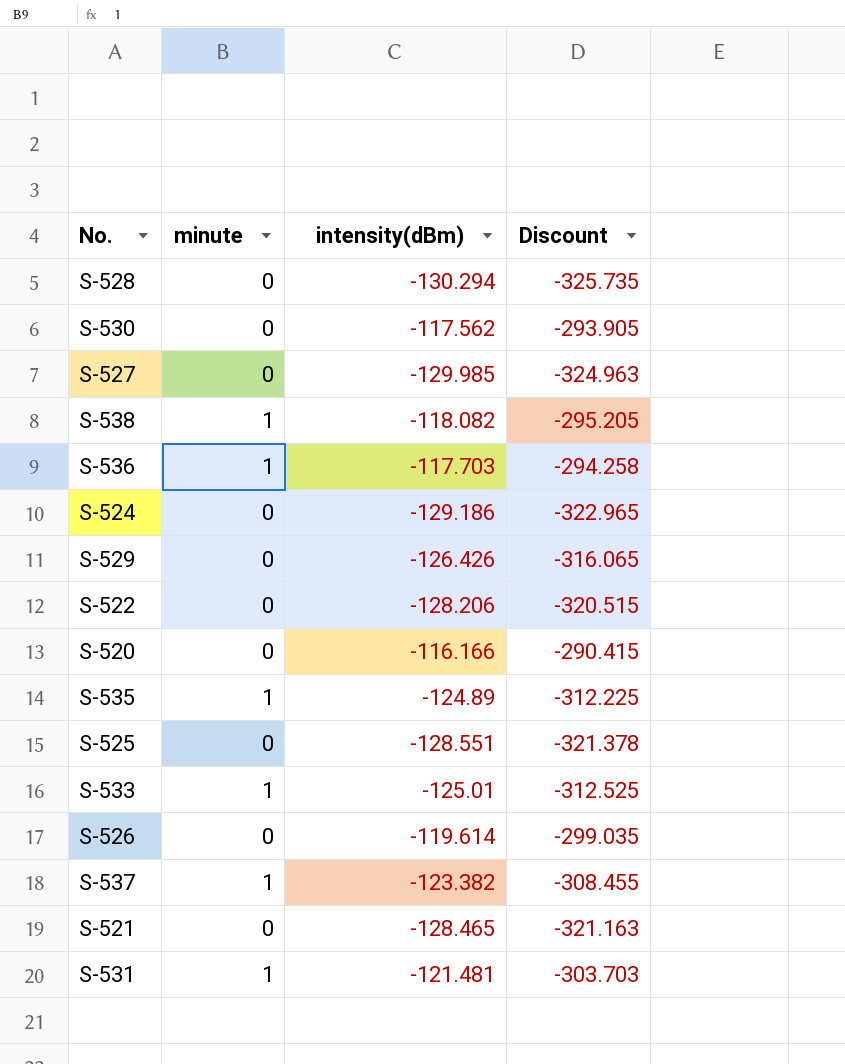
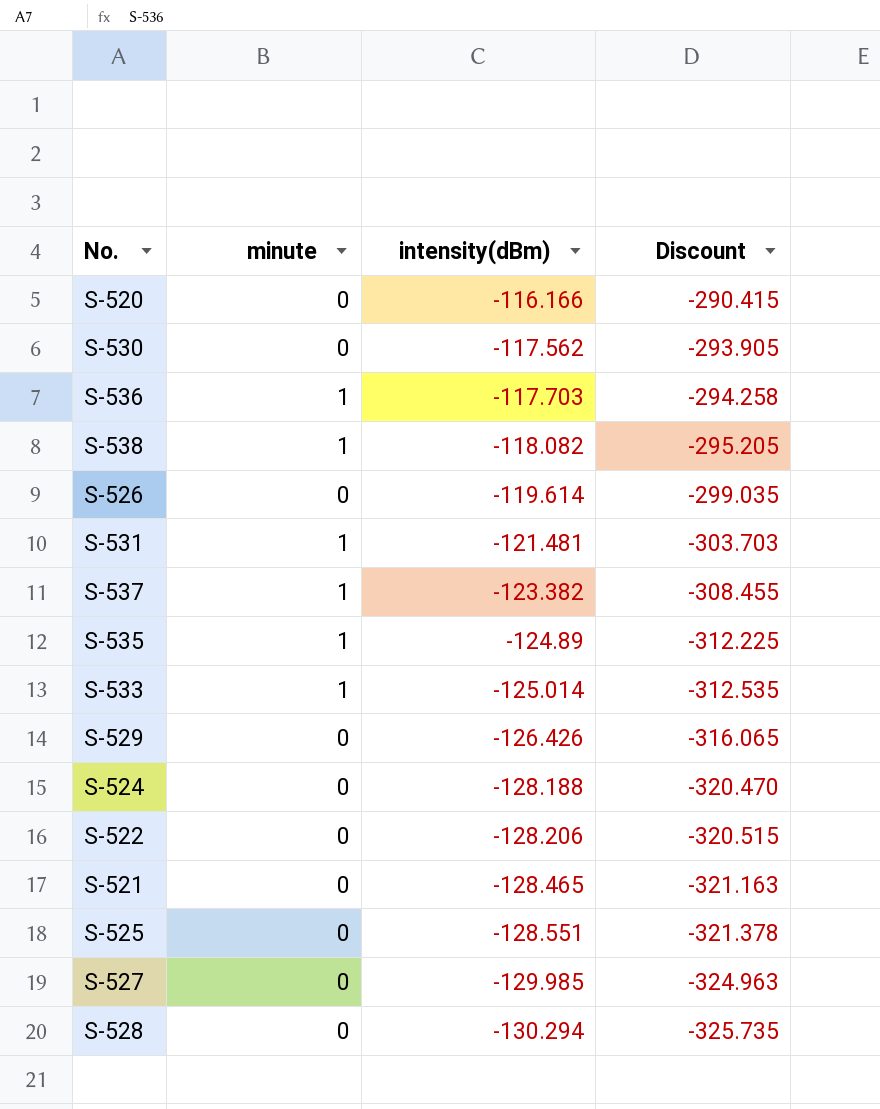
row order: none -> intensity(dBm) descending
S-533 | intensity(dBm): -125.01 -> -125.014
S-533 | Discount: -312.525 -> -312.535
S-524 | intensity(dBm): -129.186 -> -128.188
S-524 | Discount: -322.965 -> -320.470

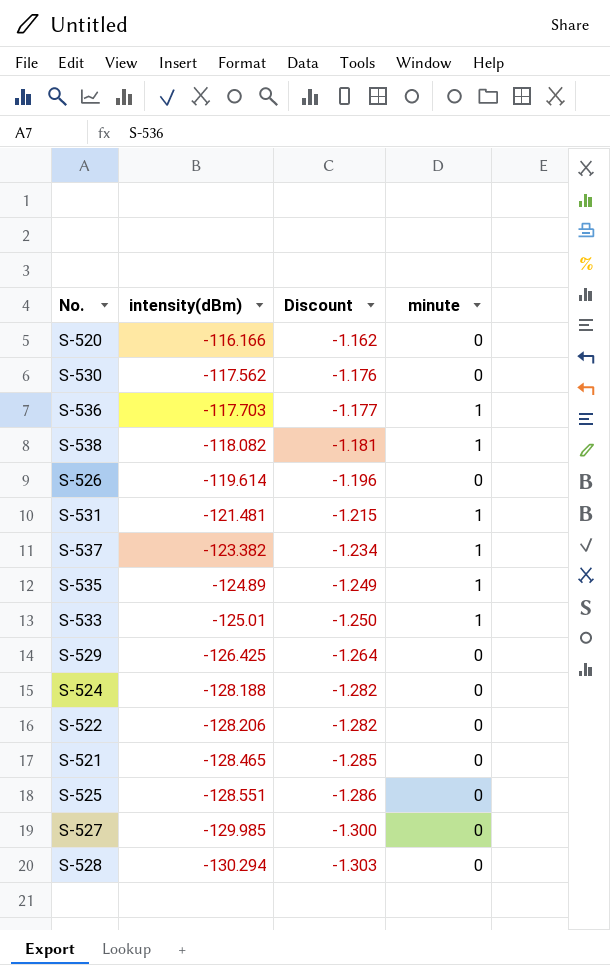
column Discount | formula: [intensity(dBm)] * 2.5 -> [intensity(dBm)] * 0.01
column minute | position: 2 -> 4
S-533 | intensity(dBm): -125.014 -> -125.01
S-529 | intensity(dBm): -126.426 -> -126.425

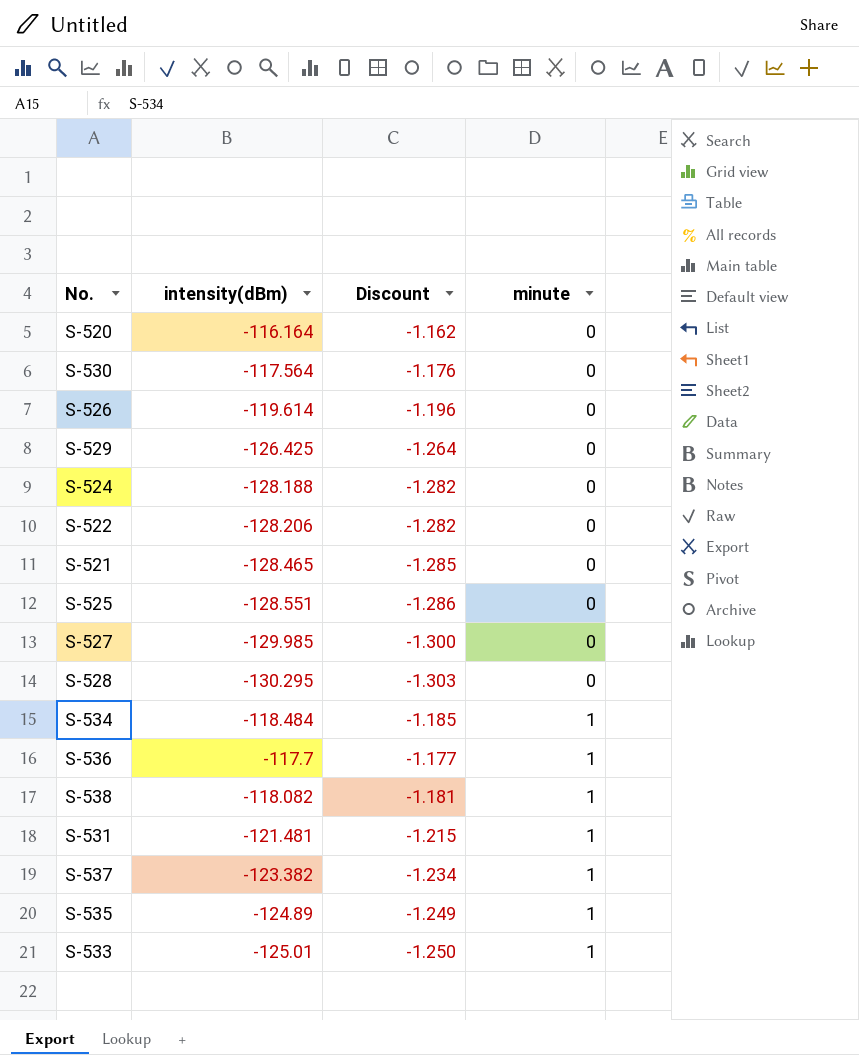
row order: intensity(dBm) descending -> minute ascending
S-520 | intensity(dBm): -116.166 -> -116.164
S-530 | intensity(dBm): -117.562 -> -117.564
S-528 | intensity(dBm): -130.294 -> -130.295
row S-534: none -> -118.484 | -1.185 | 1
S-536 | intensity(dBm): -117.703 -> -117.7

